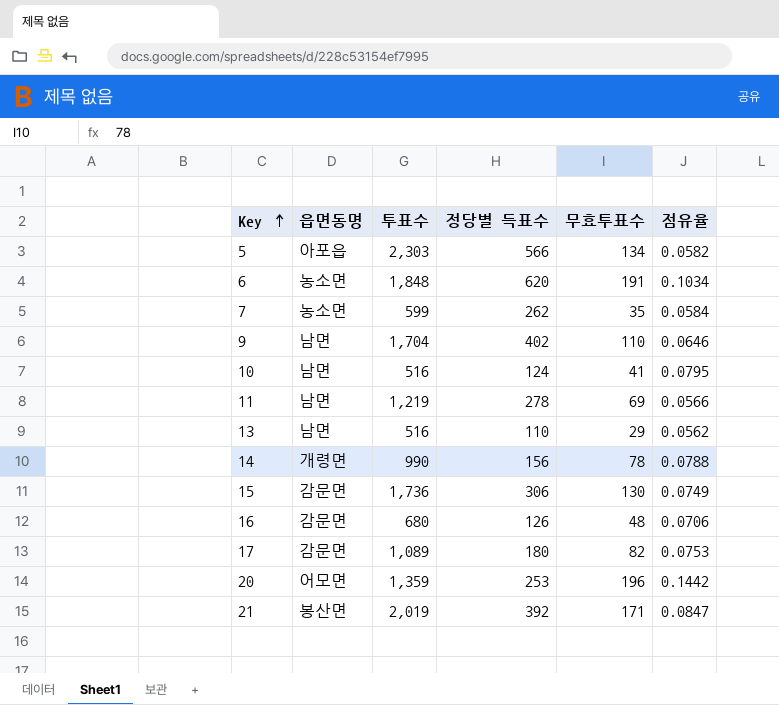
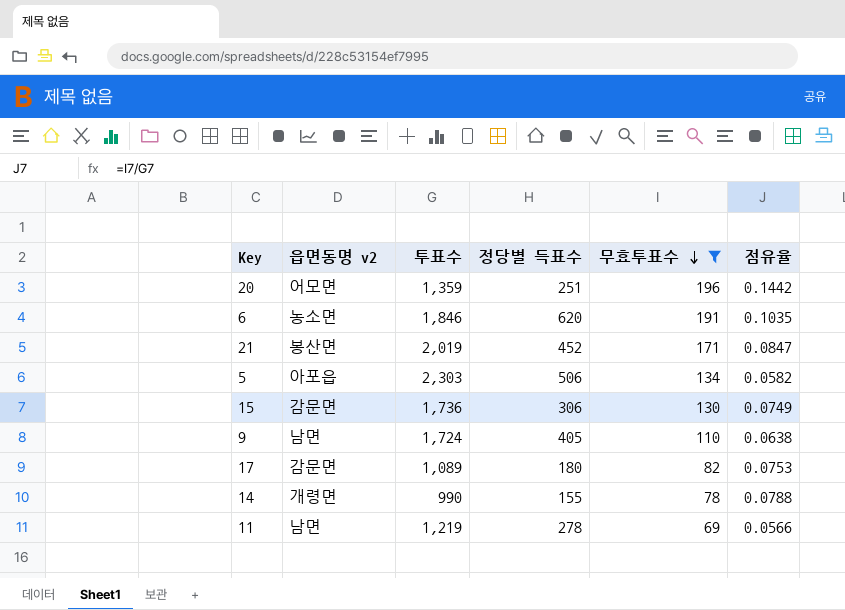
filter: none -> 무효투표수 >= 69
row order: Key ascending -> 무효투표수 descending
column name: 읍면동명 -> 읍면동명 v2
20 | 정당별 득표수: 253 -> 251
6 | 투표수: 1,848 -> 1,846
6 | 점유율: 0.1034 -> 0.1035
21 | 정당별 득표수: 392 -> 452
5 | 정당별 득표수: 566 -> 506
9 | 투표수: 1,704 -> 1,724
9 | 정당별 득표수: 402 -> 405
9 | 점유율: 0.0646 -> 0.0638
14 | 정당별 득표수: 156 -> 155

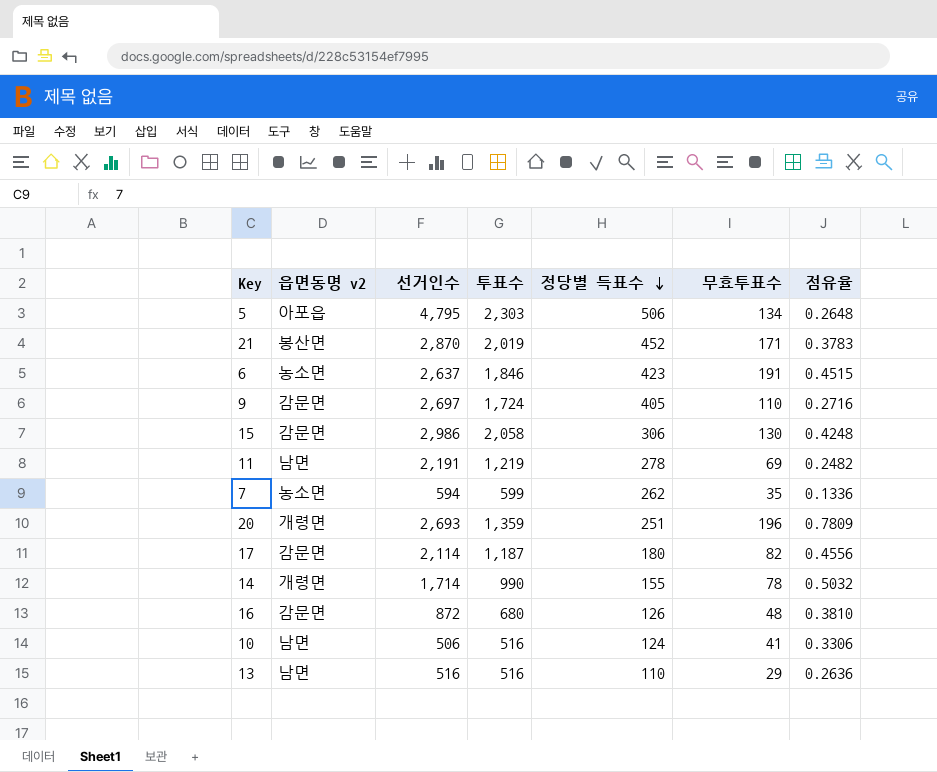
filter: 무효투표수 >= 69 -> none
row order: 무효투표수 descending -> 정당별 득표수 descending
column 선거인수 | position: none -> 3
column 점유율 | formula: [무효투표수] / [투표수] -> [무효투표수] / [정당별 득표수]
6 | 정당별 득표수: 620 -> 423
9 | 읍면동명 v2: 남면 -> 감문면
15 | 투표수: 1,736 -> 2,058
20 | 읍면동명 v2: 어모면 -> 개령면
17 | 투표수: 1,089 -> 1,187

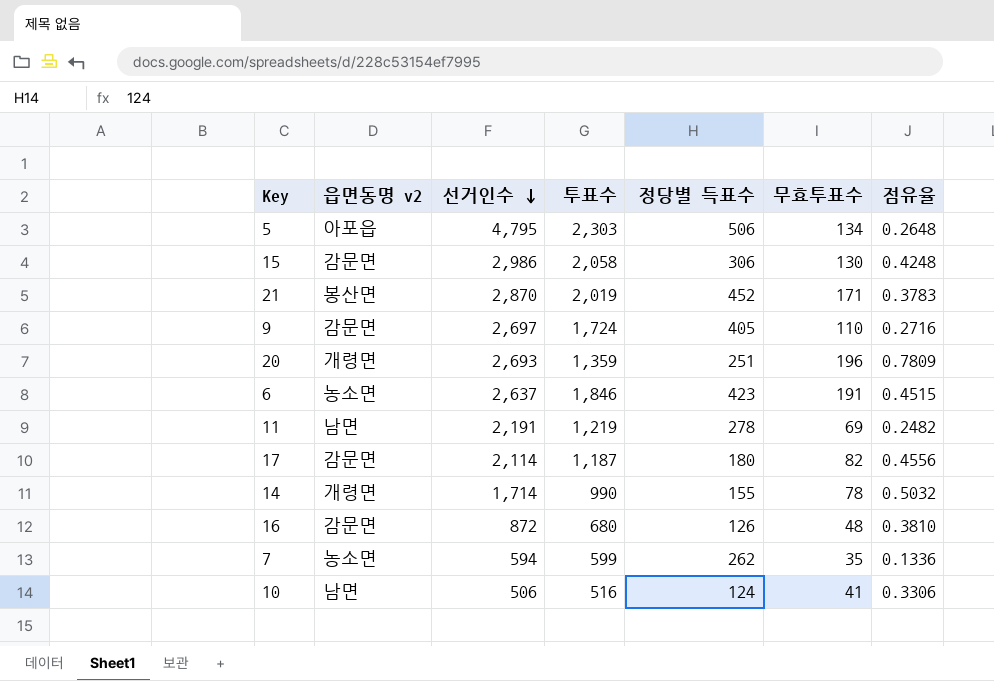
row order: 정당별 득표수 descending -> 선거인수 descending
row 13: 남면 | 516 | 516 | 110 | 29 | 0.2636 -> none

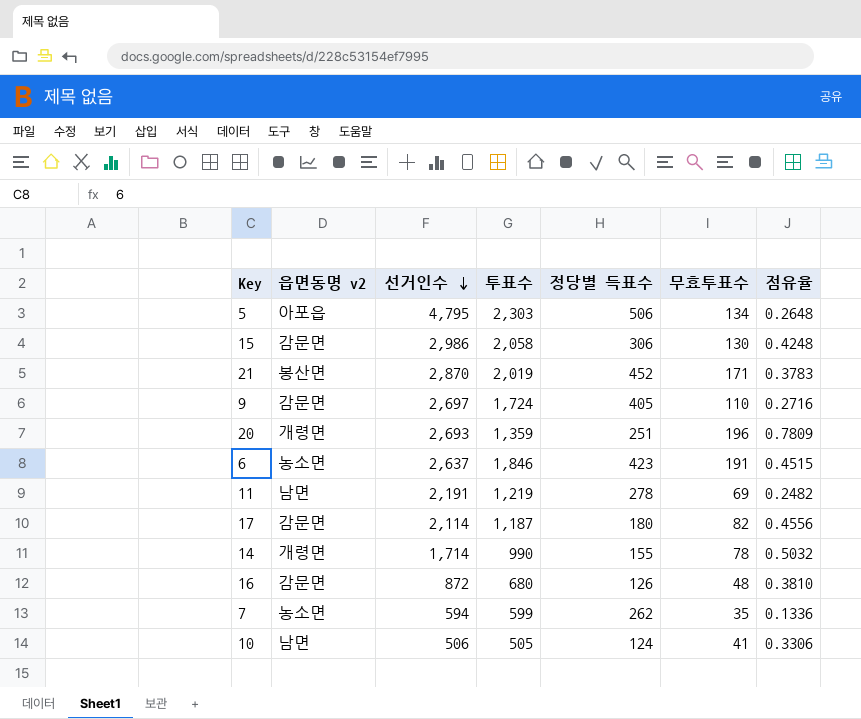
10 | 투표수: 516 -> 505

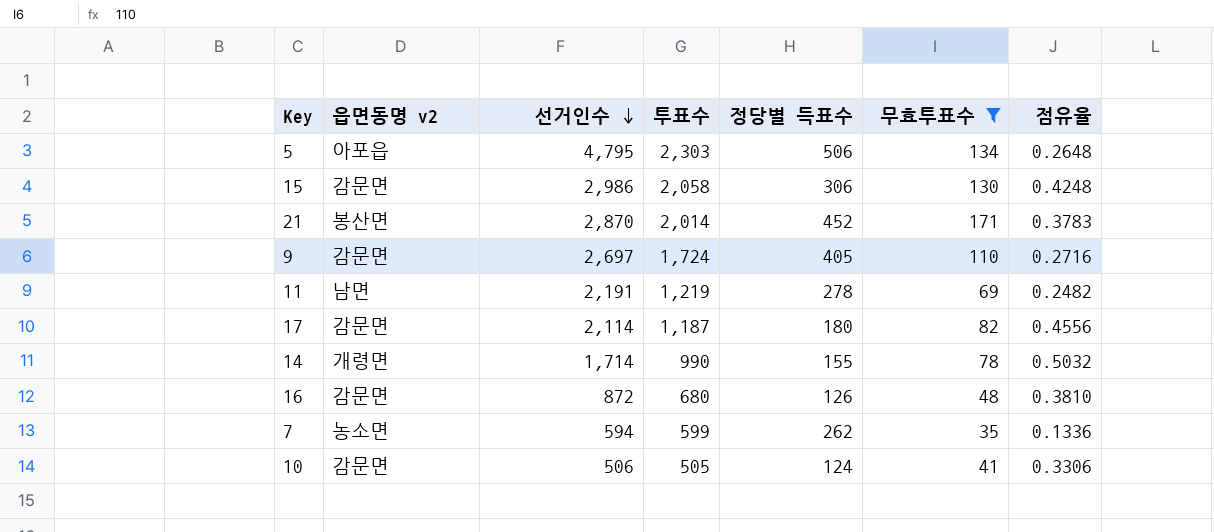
filter: none -> 무효투표수 <= 171
21 | 투표수: 2,019 -> 2,014
10 | 읍면동명 v2: 남면 -> 감문면

